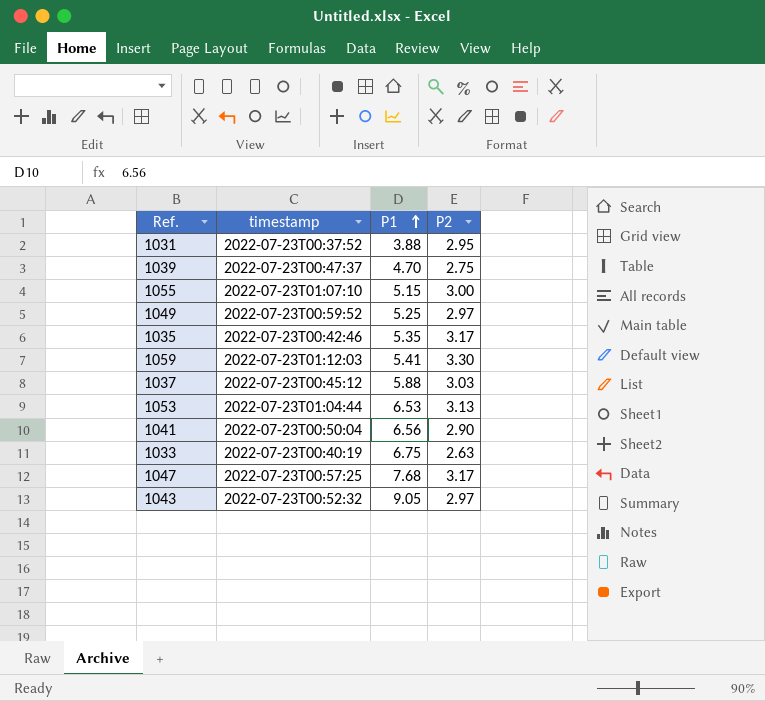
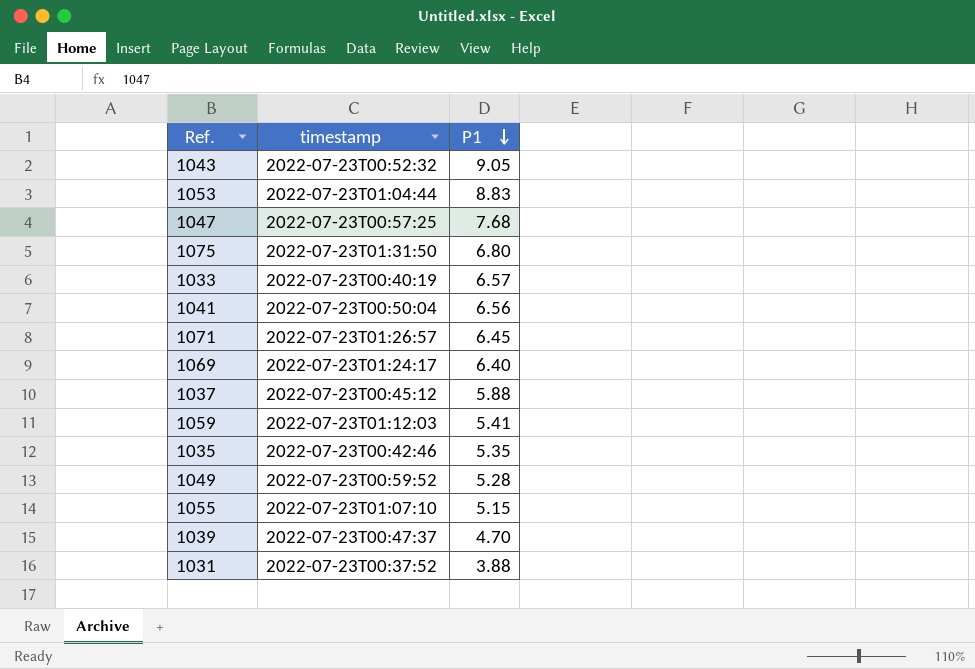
row order: P1 ascending -> P1 descending
column P2 | position: 4 -> none
1053 | P1: 6.53 -> 8.83
row 1075: none -> 2022-07-23T01:31:50 | 6.80
1033 | P1: 6.75 -> 6.57
row 1071: none -> 2022-07-23T01:26:57 | 6.45
row 1069: none -> 2022-07-23T01:24:17 | 6.40
1049 | P1: 5.25 -> 5.28

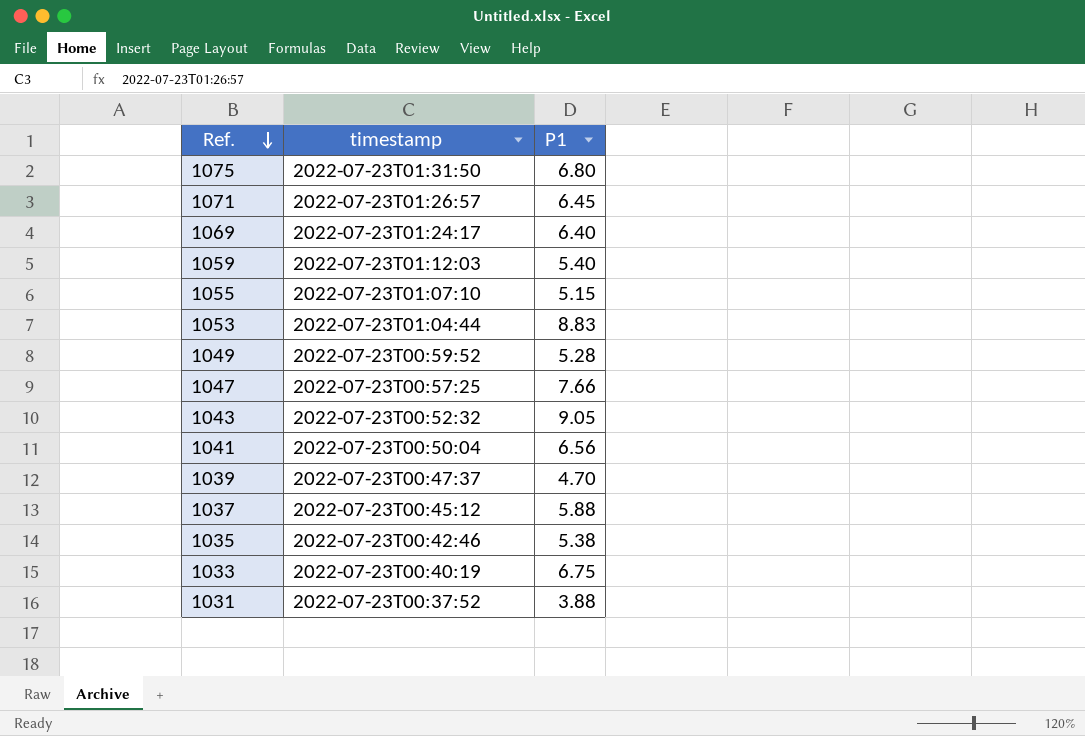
row order: P1 descending -> Ref. descending
1059 | P1: 5.41 -> 5.40
1047 | P1: 7.68 -> 7.66
1035 | P1: 5.35 -> 5.38
1033 | P1: 6.57 -> 6.75

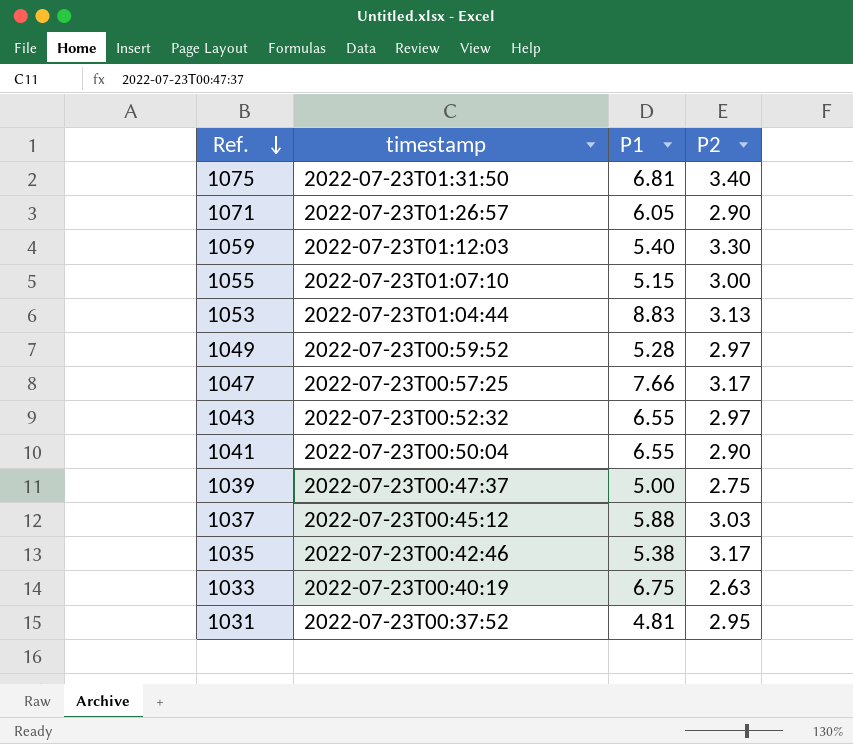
column P2 | position: none -> 4
row 1069: 2022-07-23T01:24:17 | 6.40 -> none
1075 | P1: 6.80 -> 6.81
1071 | P1: 6.45 -> 6.05
1043 | P1: 9.05 -> 6.55
1041 | P1: 6.56 -> 6.55
1039 | P1: 4.70 -> 5.00
1031 | P1: 3.88 -> 4.81

